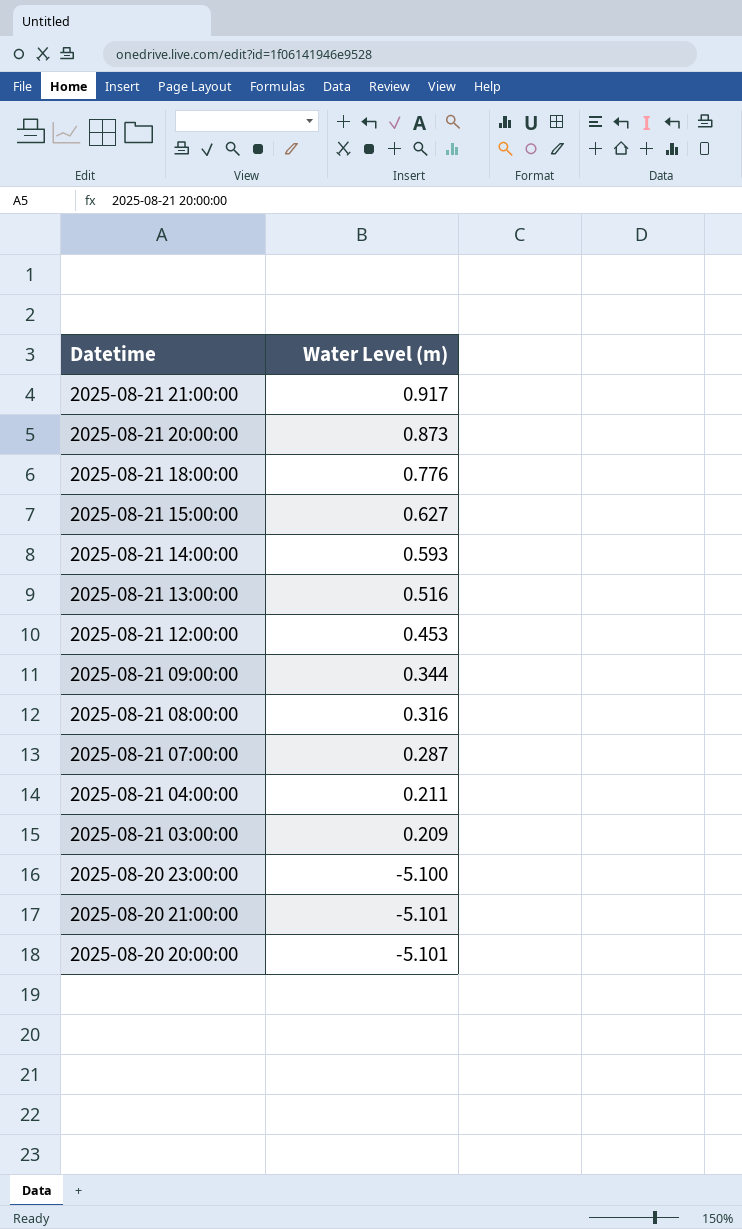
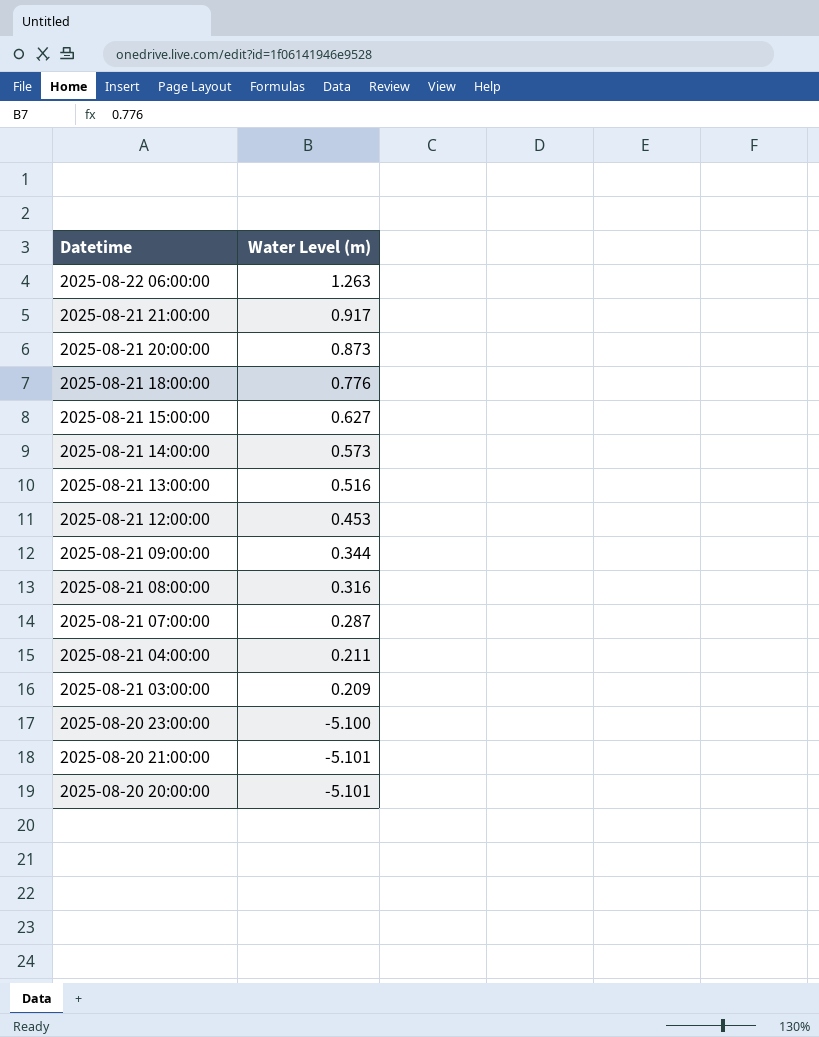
row 2025-08-22 06:00:00: none -> 1.263
2025-08-21 14:00:00 | Water Level (m): 0.593 -> 0.573

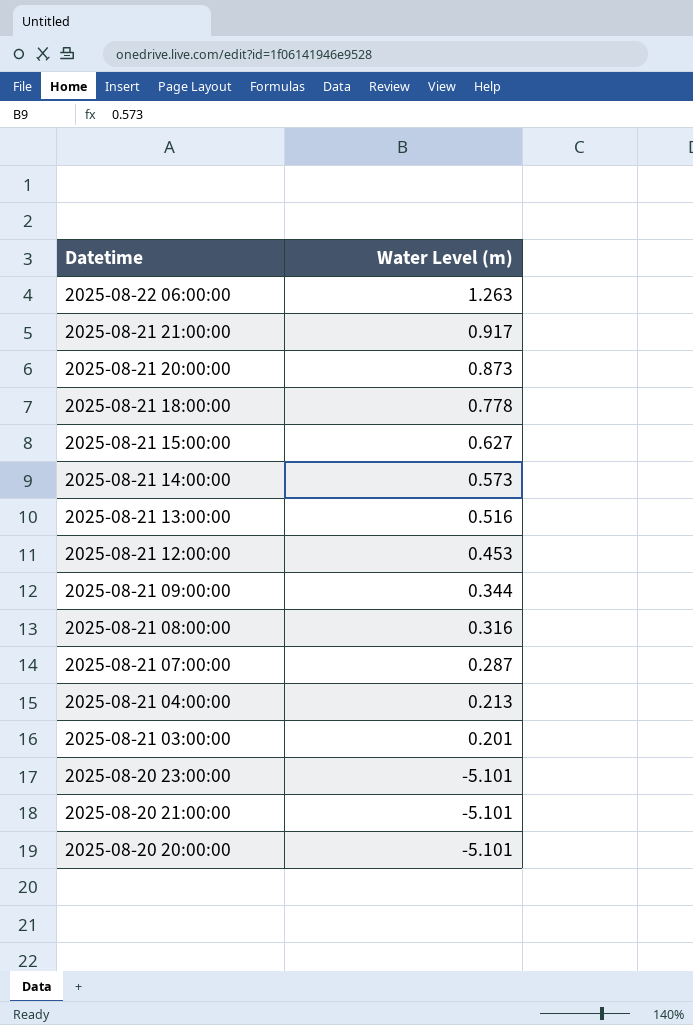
2025-08-21 18:00:00 | Water Level (m): 0.776 -> 0.778
2025-08-21 04:00:00 | Water Level (m): 0.211 -> 0.213
2025-08-21 03:00:00 | Water Level (m): 0.209 -> 0.201
2025-08-20 23:00:00 | Water Level (m): -5.100 -> -5.101

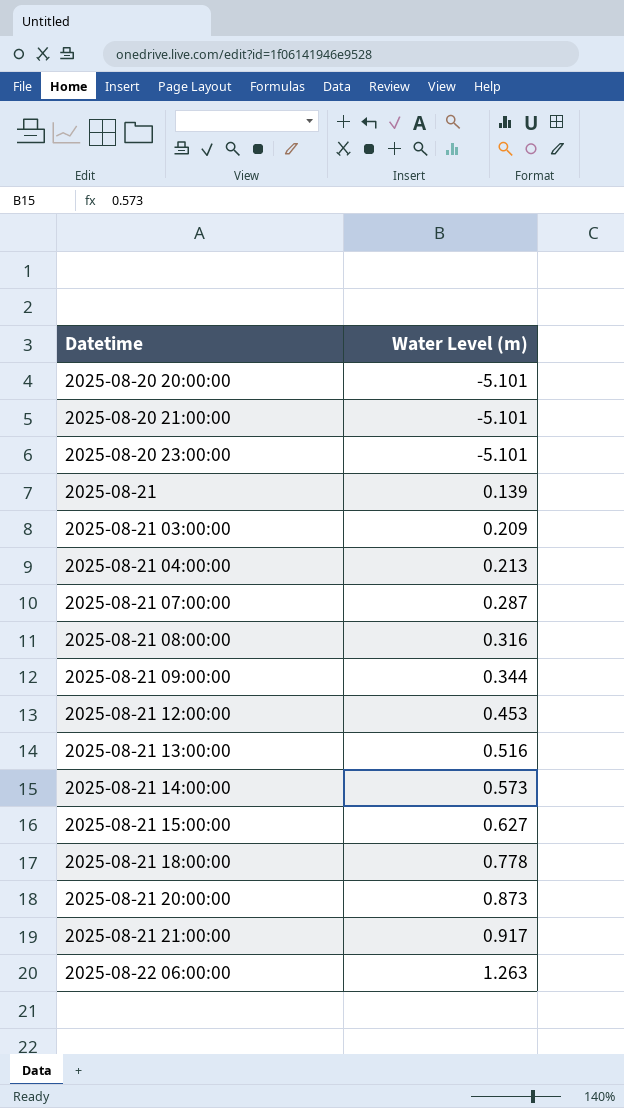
row order: Datetime descending -> Datetime ascending
row 2025-08-21: none -> 0.139
2025-08-21 03:00:00 | Water Level (m): 0.201 -> 0.209

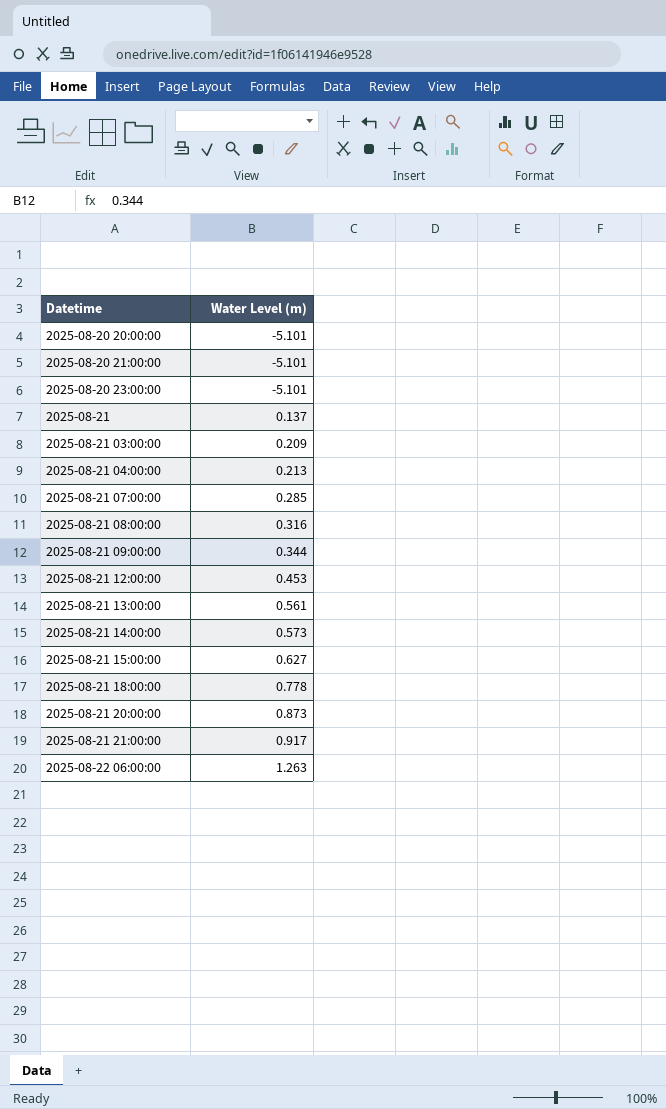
2025-08-21 | Water Level (m): 0.139 -> 0.137
2025-08-21 07:00:00 | Water Level (m): 0.287 -> 0.285
2025-08-21 13:00:00 | Water Level (m): 0.516 -> 0.561

